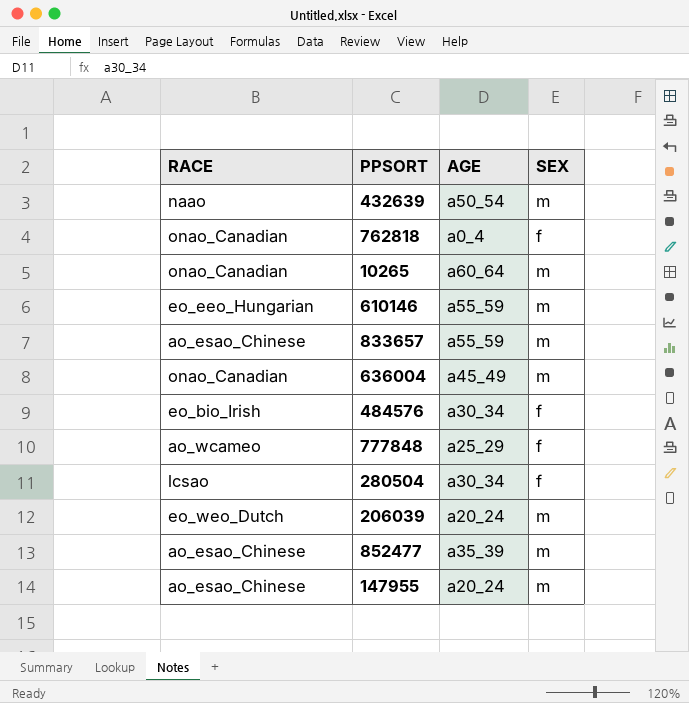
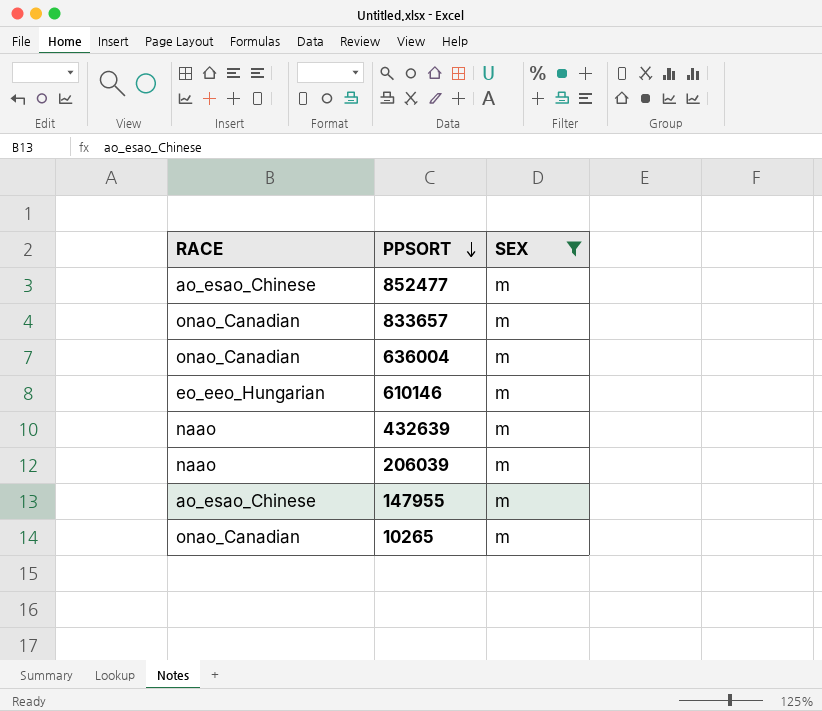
filter: none -> SEX = m
row order: none -> PPSORT descending
column AGE | position: 3 -> none
833657 | RACE: ao_esao_Chinese -> onao_Canadian
206039 | RACE: eo_weo_Dutch -> naao

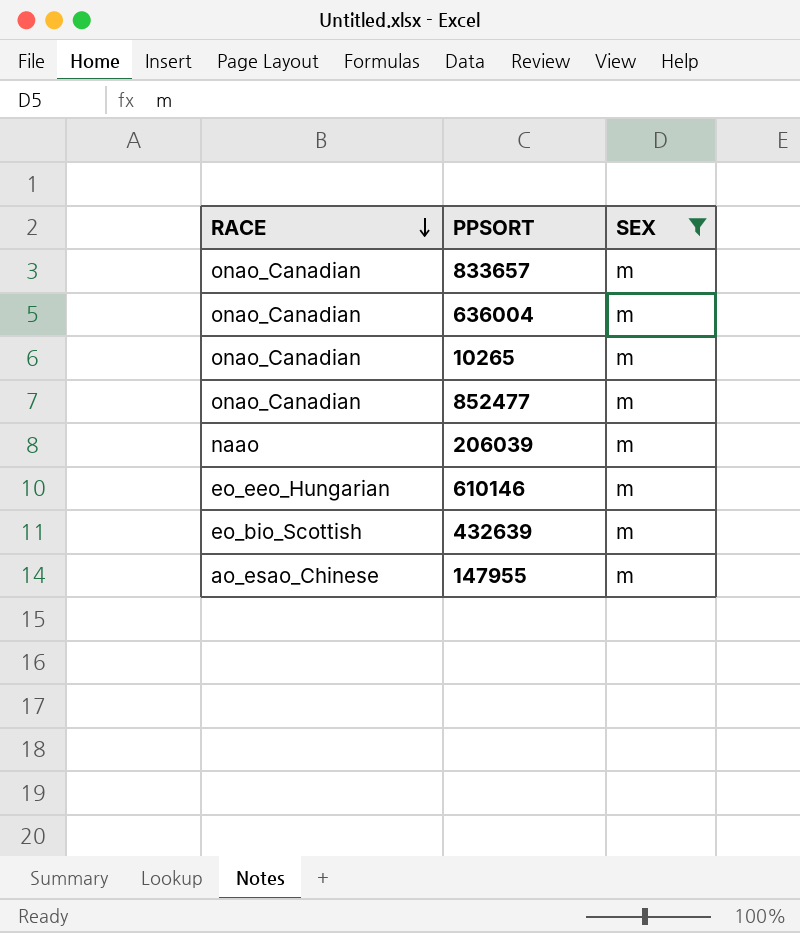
row order: PPSORT descending -> RACE descending
852477 | RACE: ao_esao_Chinese -> onao_Canadian
432639 | RACE: naao -> eo_bio_Scottish

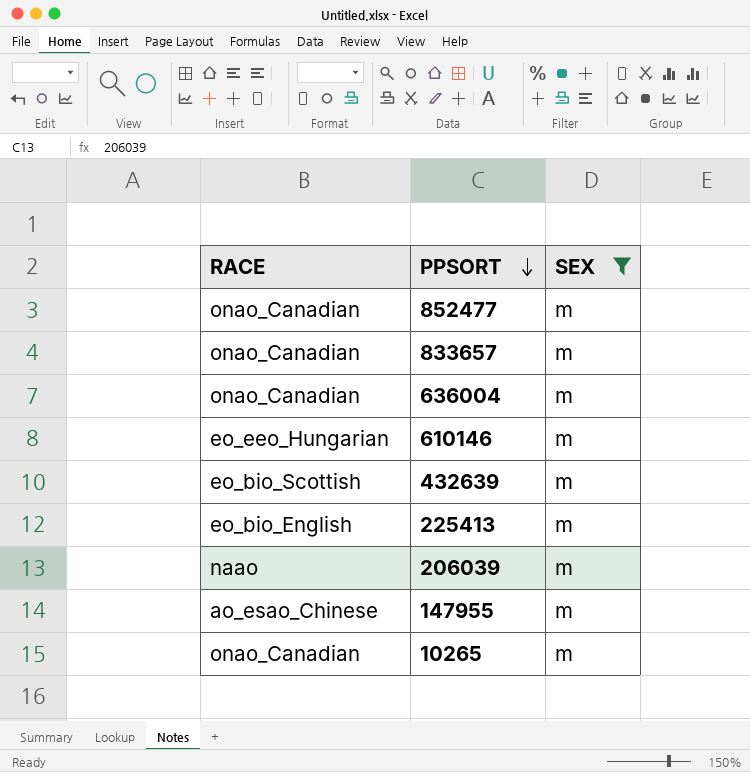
row order: RACE descending -> PPSORT descending
row 225413: none -> eo_bio_English | m

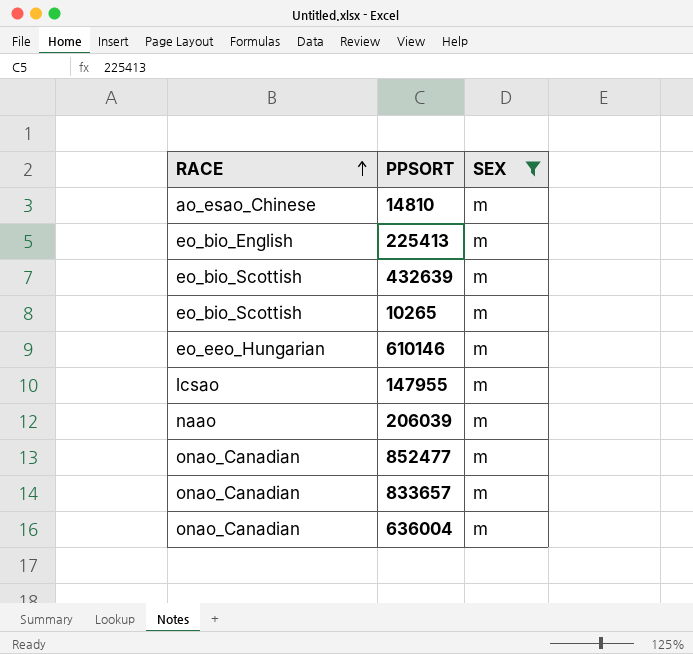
row order: PPSORT descending -> RACE ascending
row 14810: none -> ao_esao_Chinese | m
10265 | RACE: onao_Canadian -> eo_bio_Scottish
147955 | RACE: ao_esao_Chinese -> lcsao

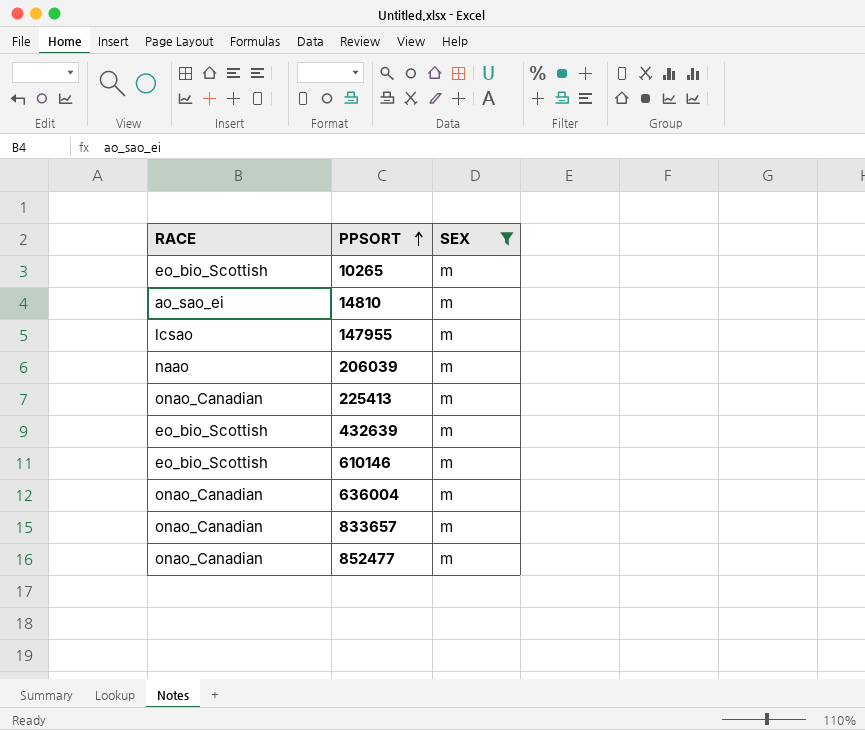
row order: RACE ascending -> PPSORT ascending
14810 | RACE: ao_esao_Chinese -> ao_sao_ei
225413 | RACE: eo_bio_English -> onao_Canadian
610146 | RACE: eo_eeo_Hungarian -> eo_bio_Scottish

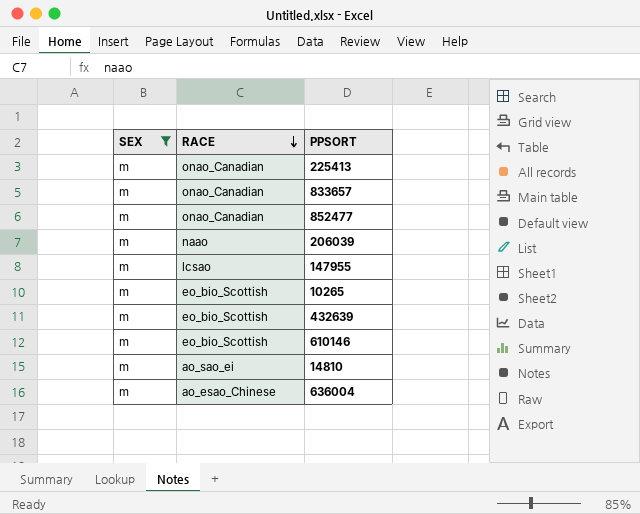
row order: PPSORT ascending -> RACE descending
column SEX | position: 3 -> 1
636004 | RACE: onao_Canadian -> ao_esao_Chinese

